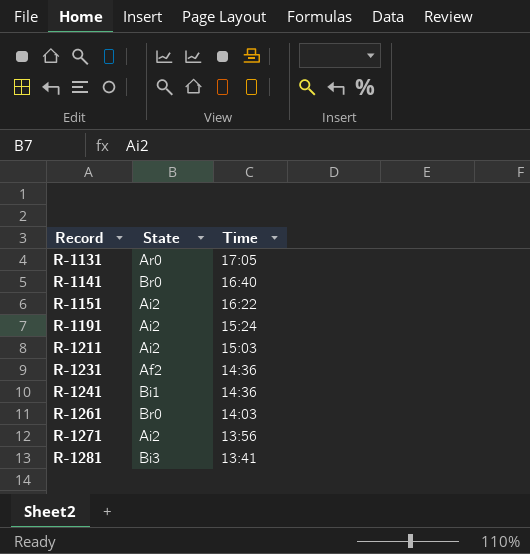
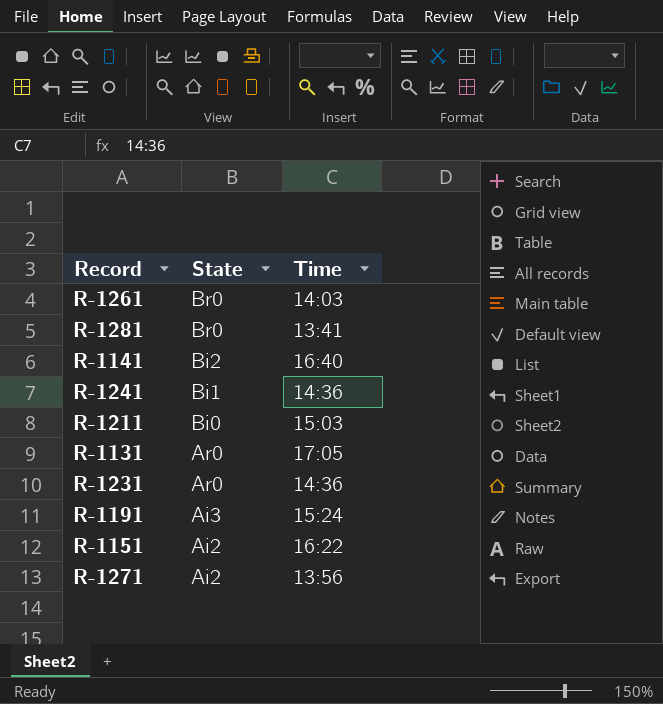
row order: Record ascending -> State descending
R-1281 | State: Bi3 -> Br0
R-1141 | State: Br0 -> Bi2
R-1211 | State: Ai2 -> Bi0
R-1231 | State: Af2 -> Ar0
R-1191 | State: Ai2 -> Ai3

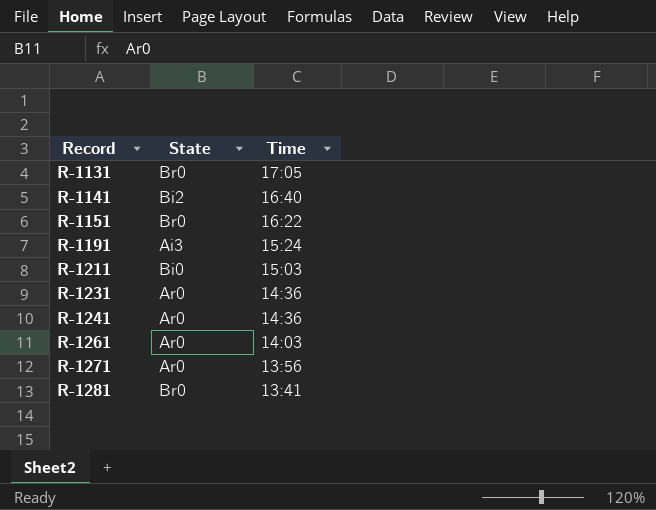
row order: State descending -> Record ascending
R-1131 | State: Ar0 -> Br0
R-1151 | State: Ai2 -> Br0
R-1241 | State: Bi1 -> Ar0
R-1261 | State: Br0 -> Ar0
R-1271 | State: Ai2 -> Ar0

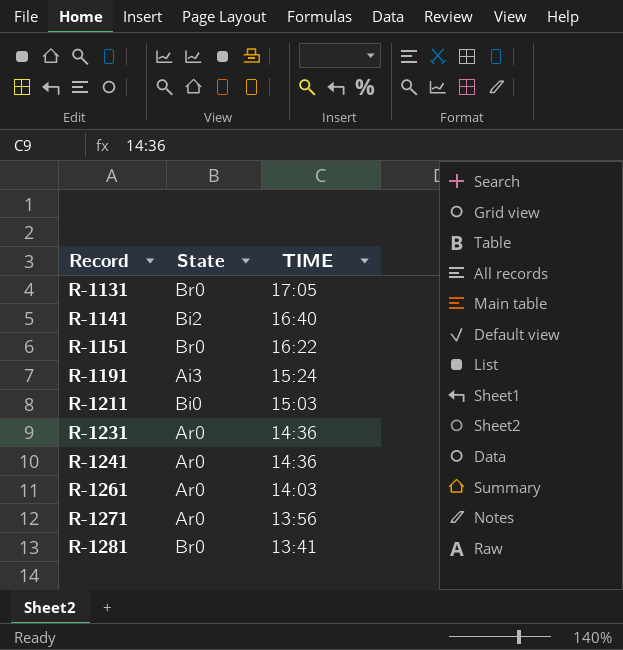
column name: Time -> TIME

